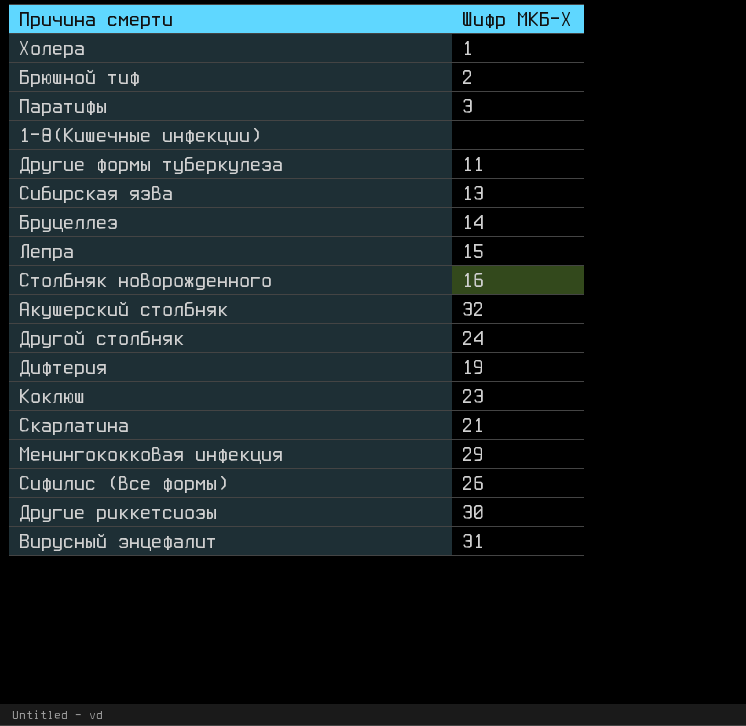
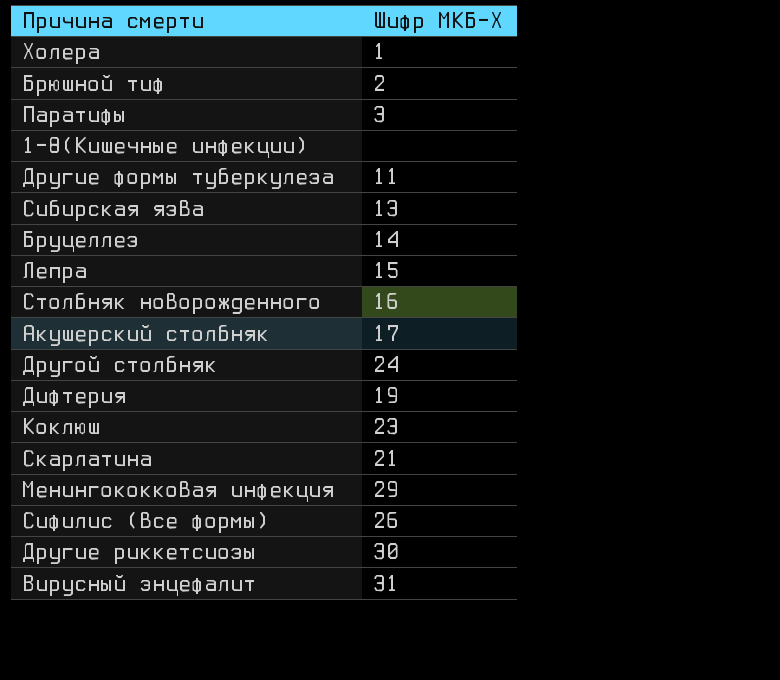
Акушерский столбняк | Шифр МКБ-Х: 32 -> 17

